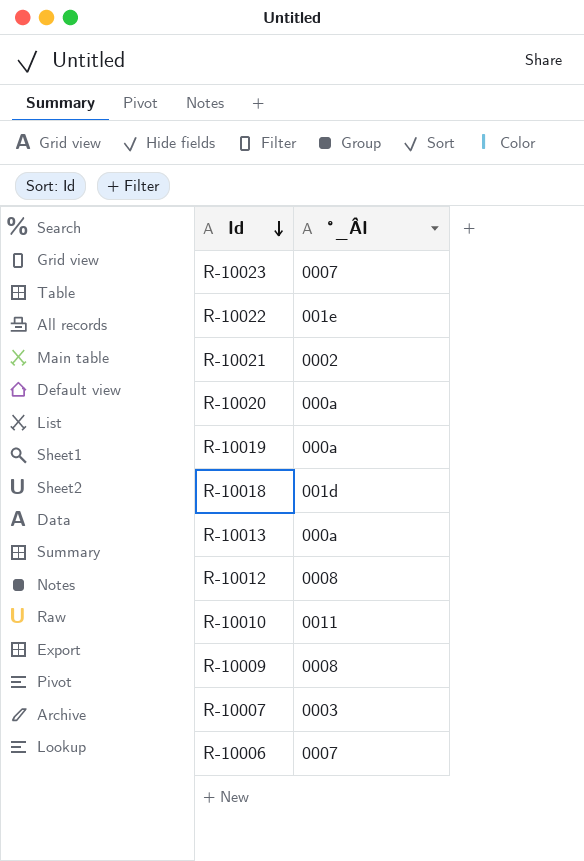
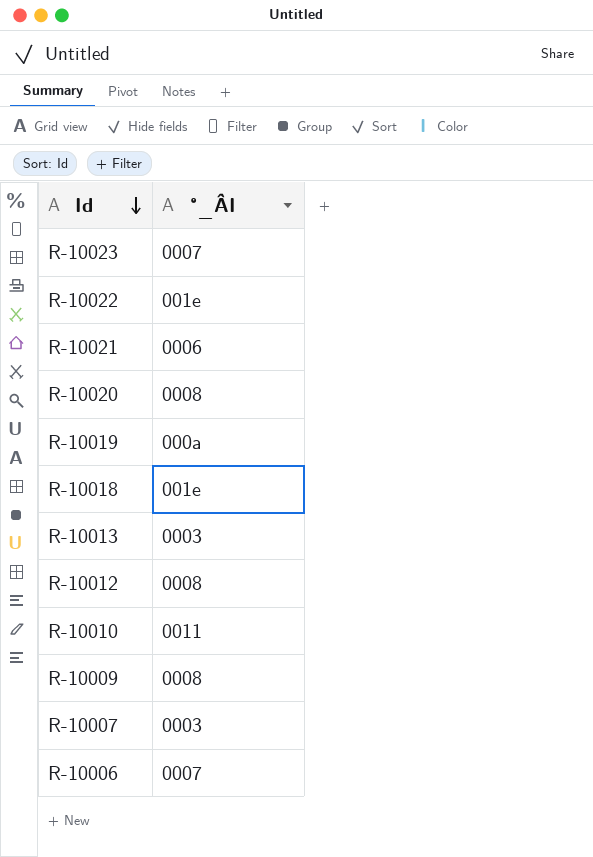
R-10021 | °_ÂI: 0002 -> 0006
R-10020 | °_ÂI: 000a -> 0008
R-10018 | °_ÂI: 001d -> 001e
R-10013 | °_ÂI: 000a -> 0003

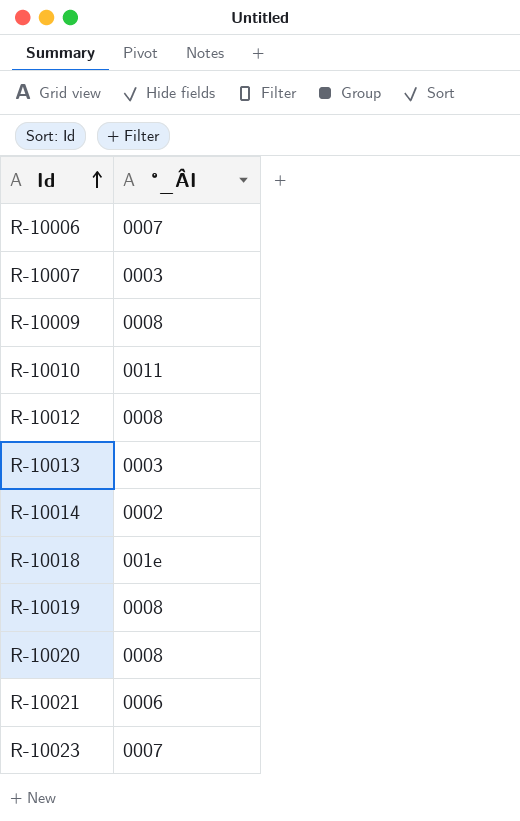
row order: Id descending -> Id ascending
row R-10022: 001e -> none
row R-10014: none -> 0002
R-10019 | °_ÂI: 000a -> 0008

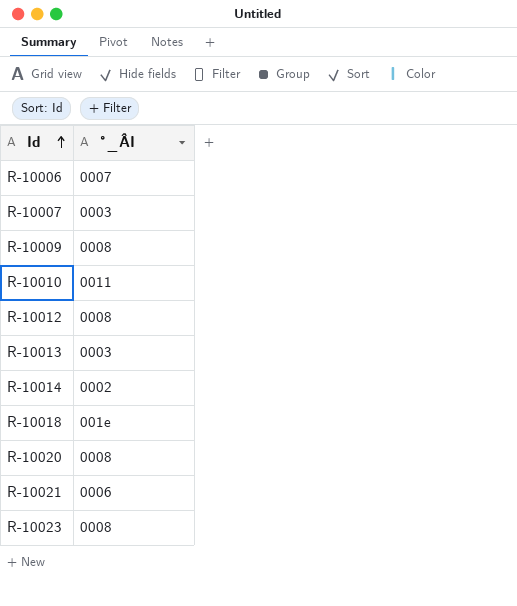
row R-10019: 0008 -> none
R-10023 | °_ÂI: 0007 -> 0008

